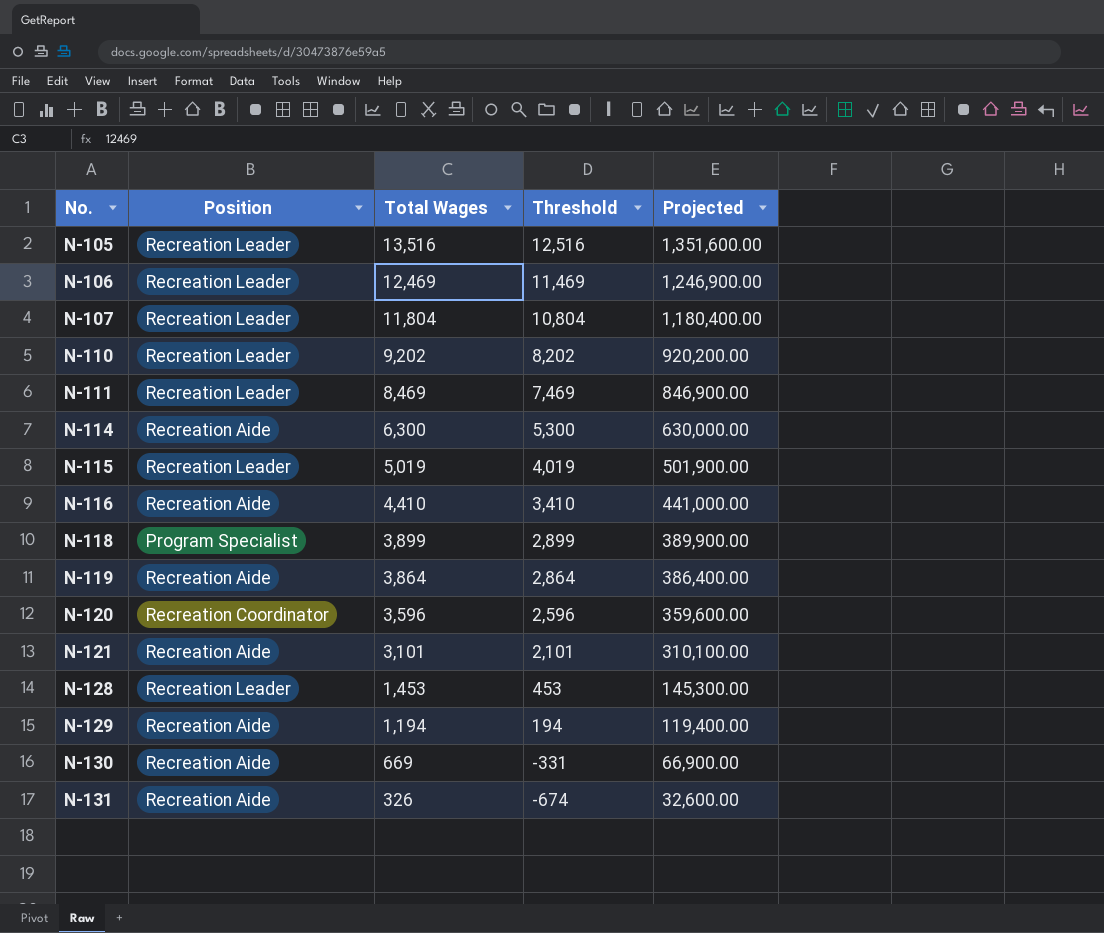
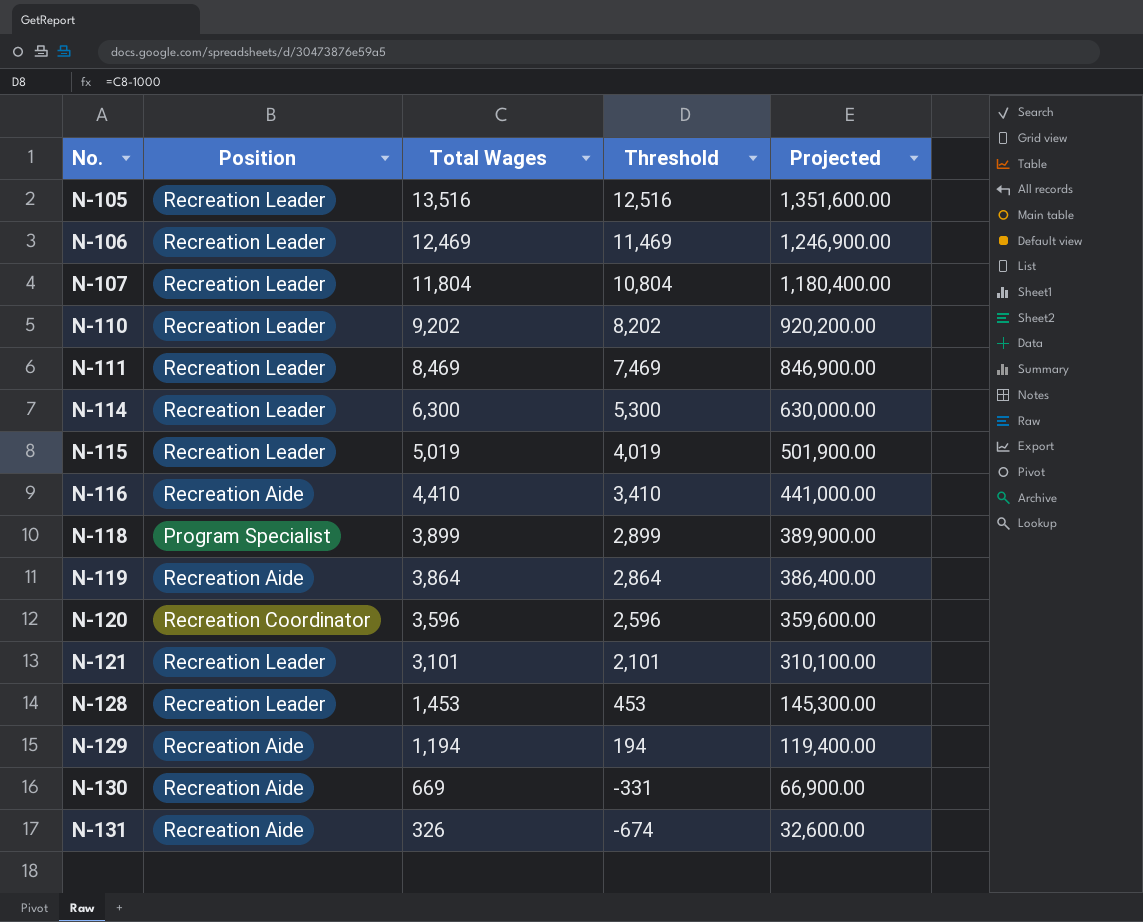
N-114 | Position: Recreation Aide -> Recreation Leader
N-121 | Position: Recreation Aide -> Recreation Leader

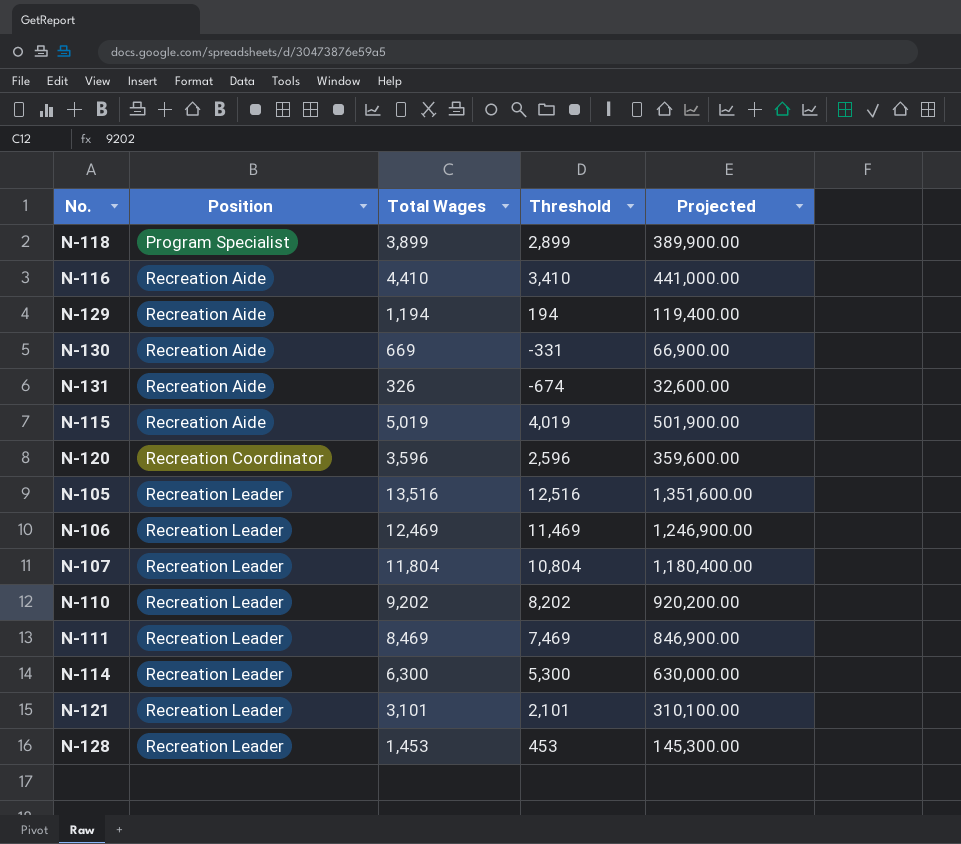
row order: No. ascending -> Position ascending
row N-119: Recreation Aide | 3,864 | 2,864 | 386,400.00 -> none
N-115 | Position: Recreation Leader -> Recreation Aide

